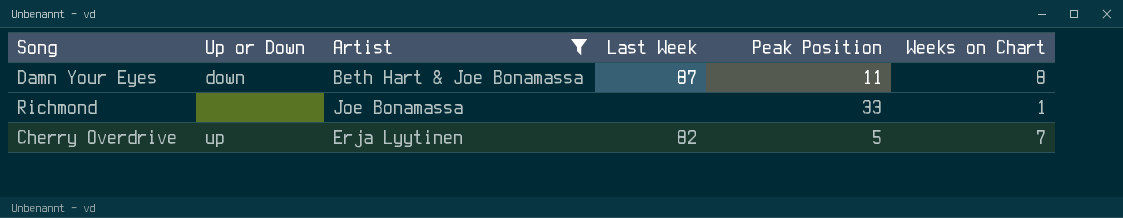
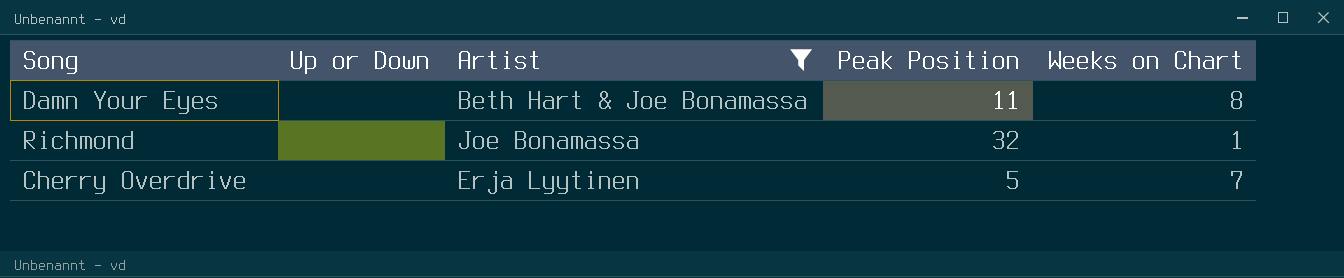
column Last Week | position: 4 -> none
Damn Your Eyes | Up or Down: down -> none
Richmond | Peak Position: 33 -> 32
Cherry Overdrive | Up or Down: up -> none

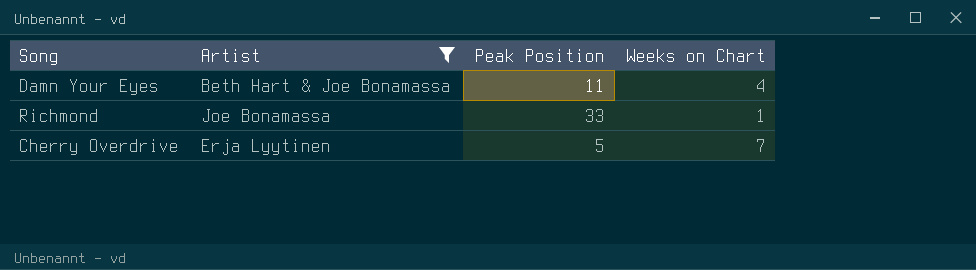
column Up or Down | position: 2 -> none
Damn Your Eyes | Weeks on Chart: 8 -> 4
Richmond | Peak Position: 32 -> 33

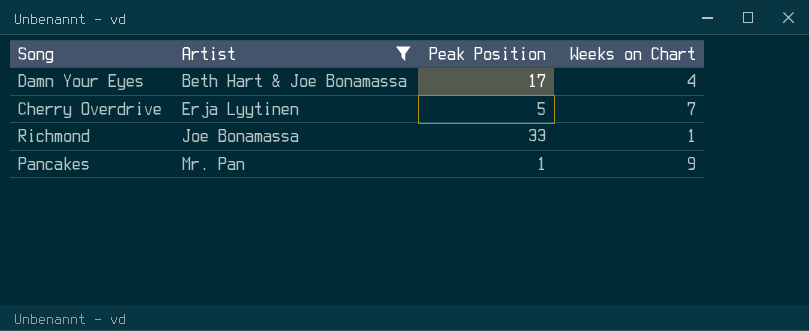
row order: none -> Artist ascending
Damn Your Eyes | Peak Position: 11 -> 17
row Pancakes: none -> Mr. Pan | 1 | 9

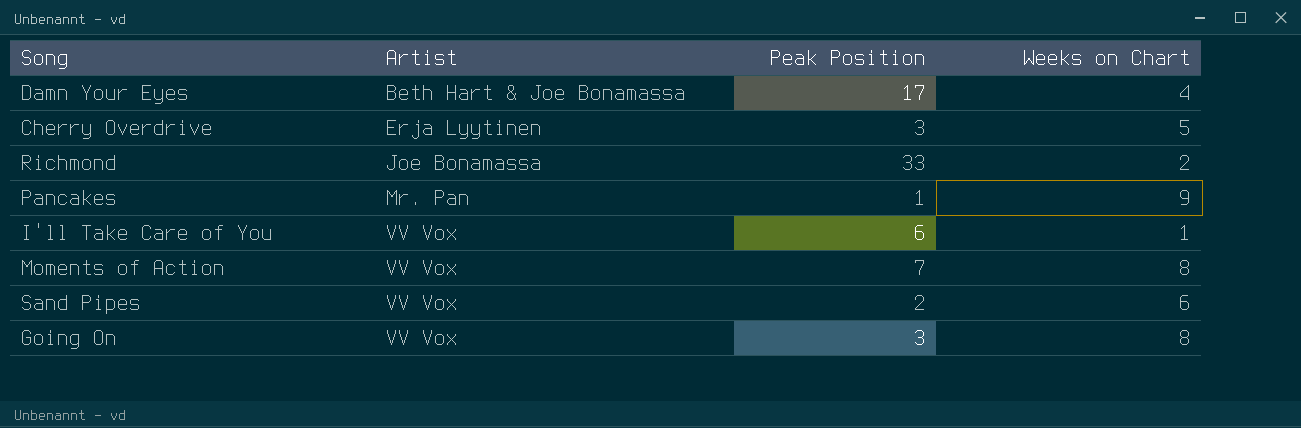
filter: Artist != VV Vox -> none
Cherry Overdrive | Peak Position: 5 -> 3
Cherry Overdrive | Weeks on Chart: 7 -> 5
Richmond | Weeks on Chart: 1 -> 2

